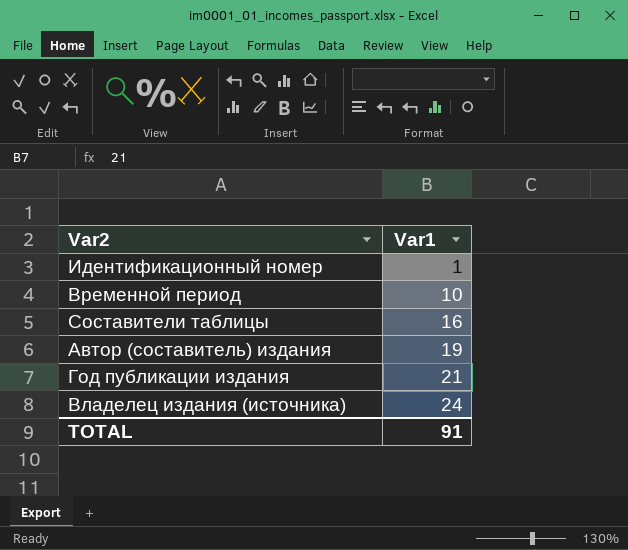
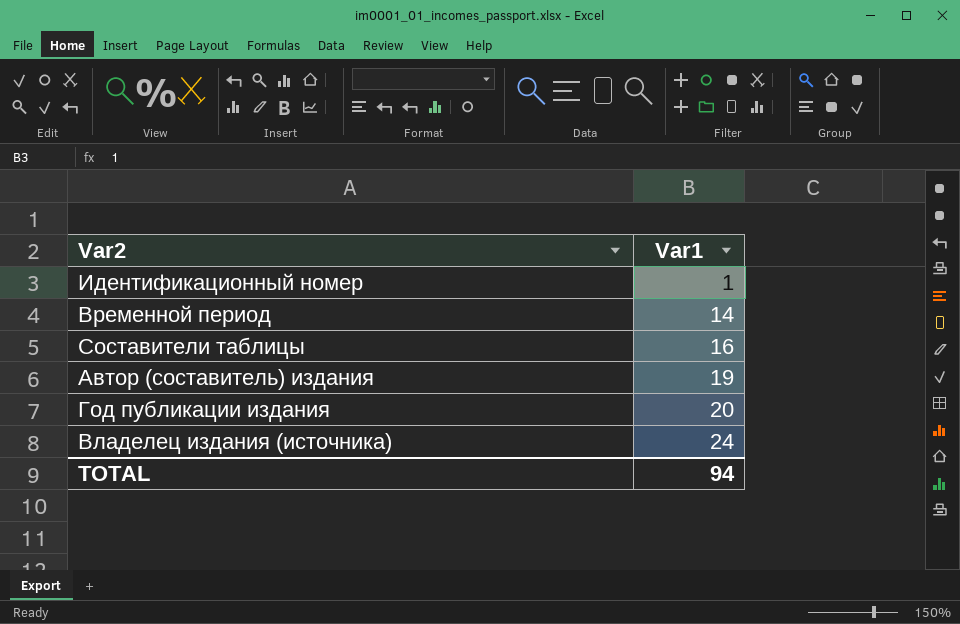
Временной период | Var1: 10 -> 14
Год публикации издания | Var1: 21 -> 20
TOTAL | Var1: 91 -> 94

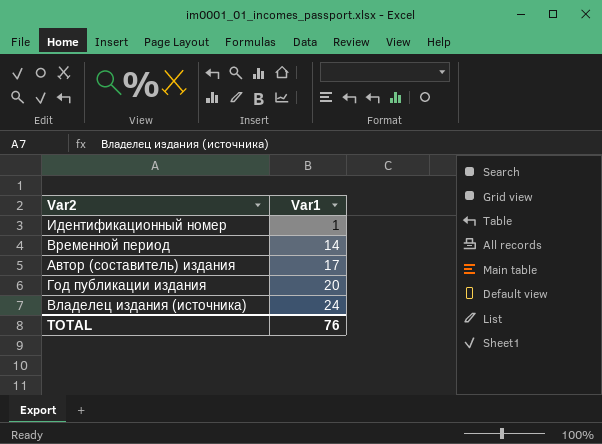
row Составители таблицы: 16 -> none
Автор (составитель) издания | Var1: 19 -> 17
TOTAL | Var1: 94 -> 76

